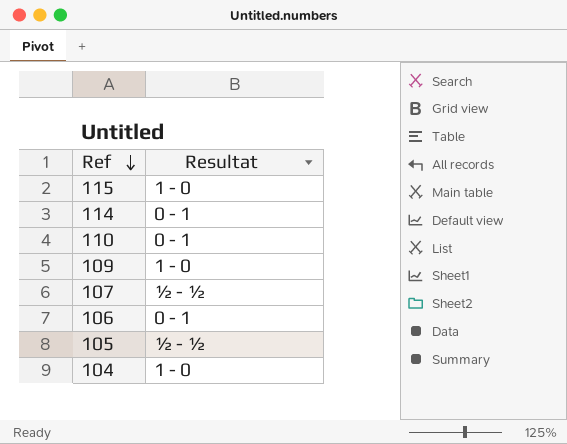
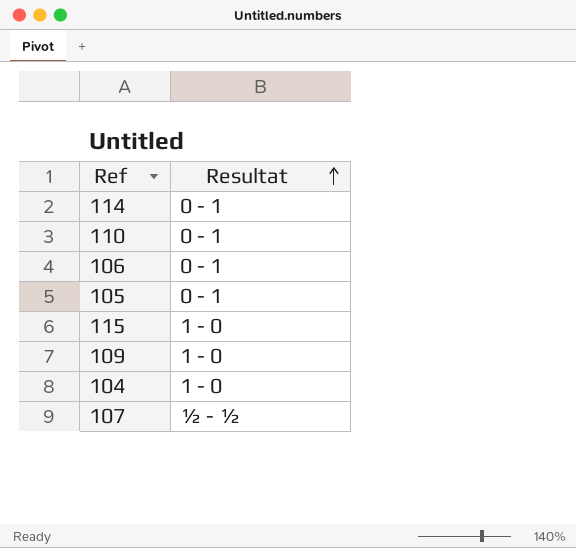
row order: Ref descending -> Resultat ascending
105 | Resultat: ½ - ½ -> 0 - 1

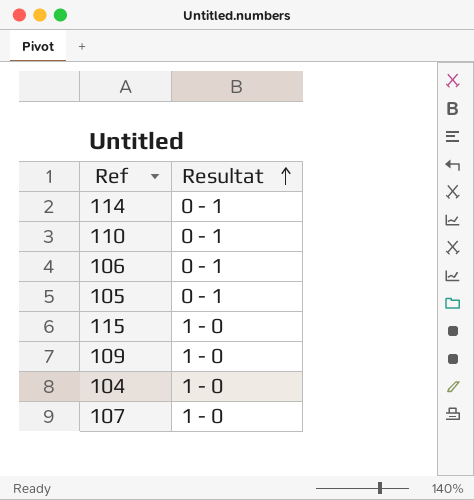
107 | Resultat: ½ - ½ -> 1 - 0

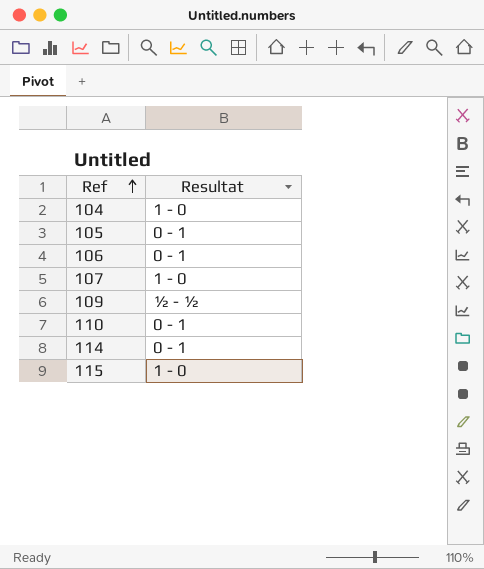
row order: Resultat ascending -> Ref ascending
109 | Resultat: 1 - 0 -> ½ - ½

